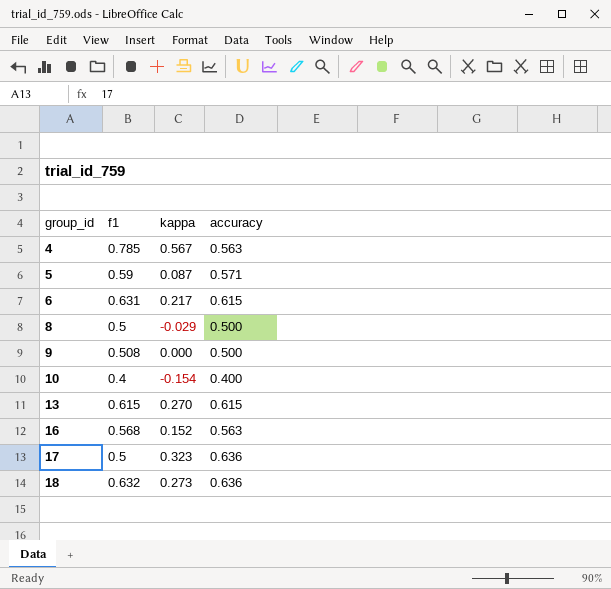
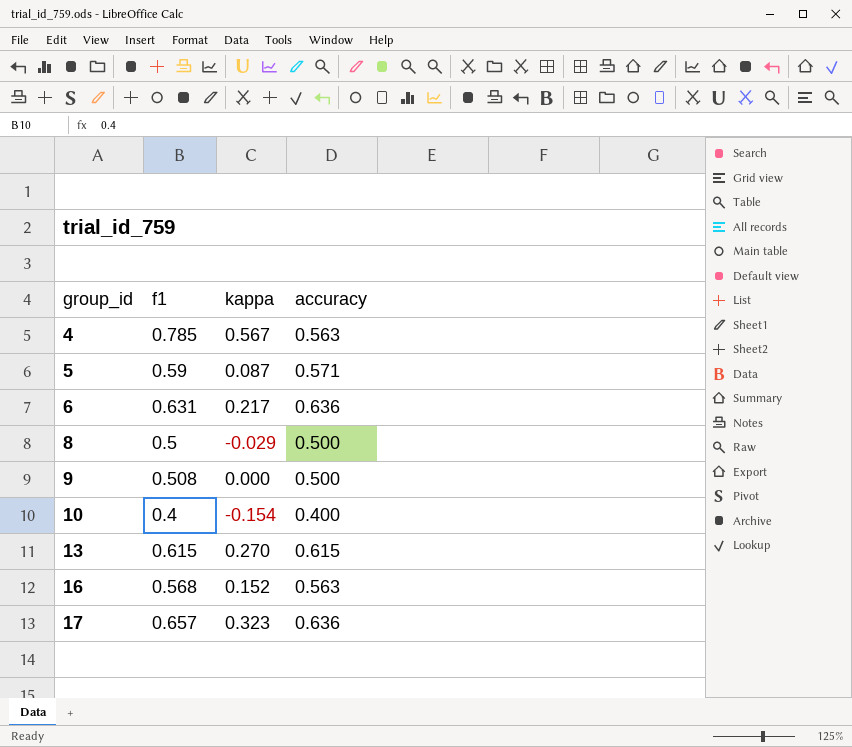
row 18: 0.632 | 0.273 | 0.636 -> none
6 | accuracy: 0.615 -> 0.636
17 | f1: 0.5 -> 0.657

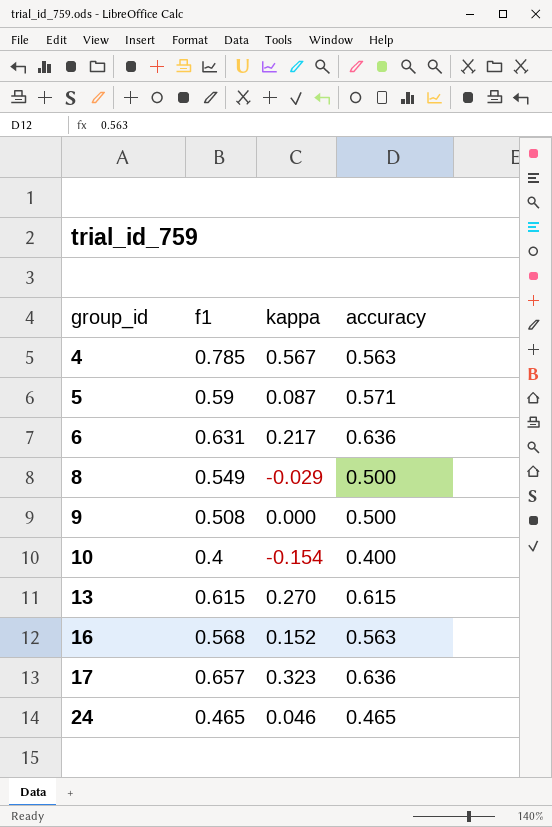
8 | f1: 0.5 -> 0.549
row 24: none -> 0.465 | 0.046 | 0.465

